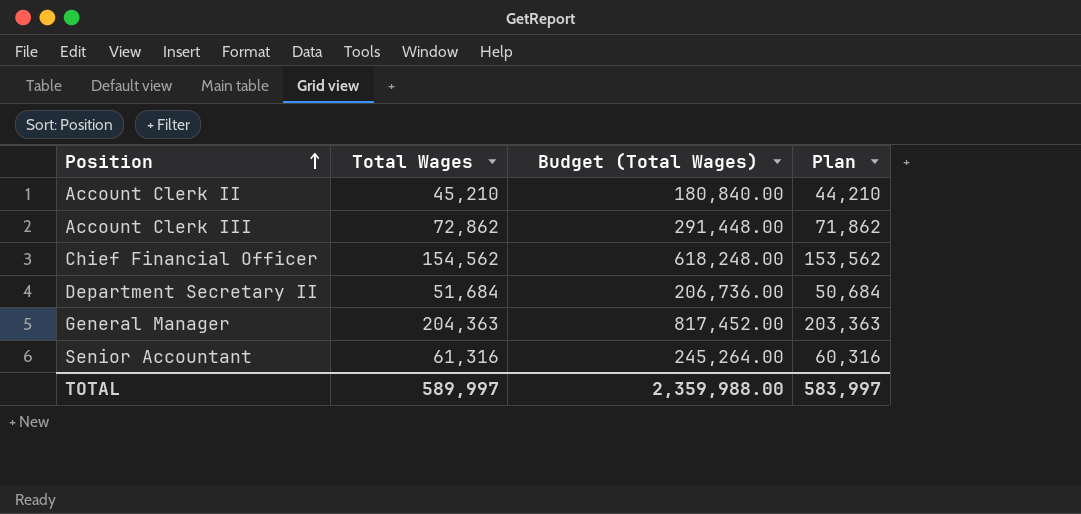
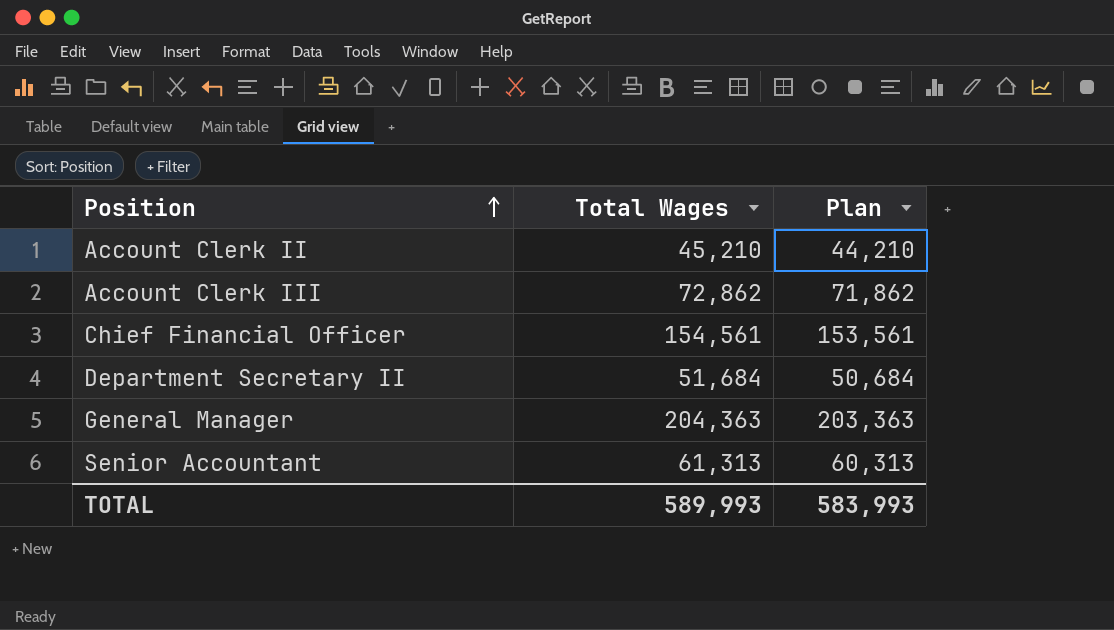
column Budget (Total Wages) | formula: [Total Wages] * 4 -> none
Chief Financial Officer | Total Wages: 154,562 -> 154,561
Chief Financial Officer | Plan: 153,562 -> 153,561
Senior Accountant | Total Wages: 61,316 -> 61,313
Senior Accountant | Plan: 60,316 -> 60,313
TOTAL | Total Wages: 589,997 -> 589,993
TOTAL | Plan: 583,997 -> 583,993

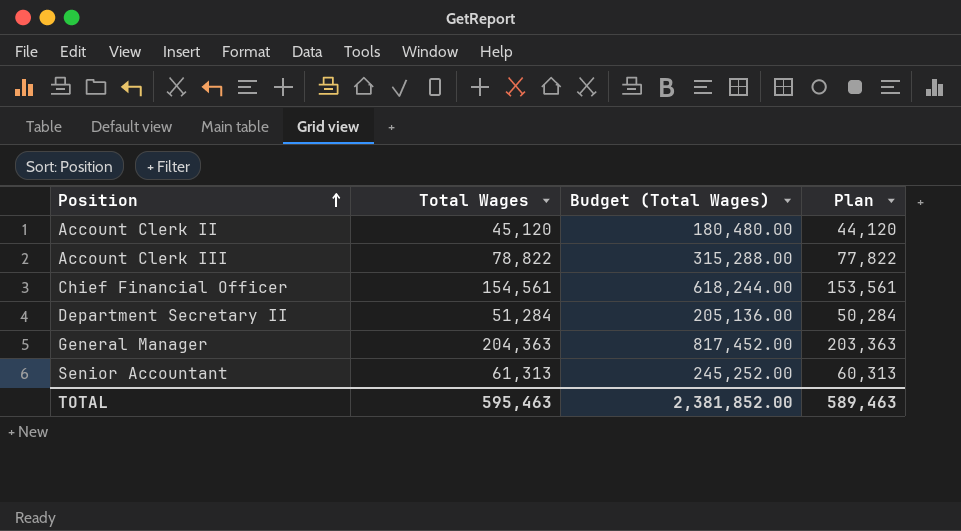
column Budget (Total Wages) | formula: none -> [Total Wages] * 4
Account Clerk II | Total Wages: 45,210 -> 45,120
Account Clerk II | Plan: 44,210 -> 44,120
Account Clerk III | Total Wages: 72,862 -> 78,822
Account Clerk III | Plan: 71,862 -> 77,822
Department Secretary II | Total Wages: 51,684 -> 51,284
Department Secretary II | Plan: 50,684 -> 50,284
TOTAL | Total Wages: 589,993 -> 595,463
TOTAL | Plan: 583,993 -> 589,463

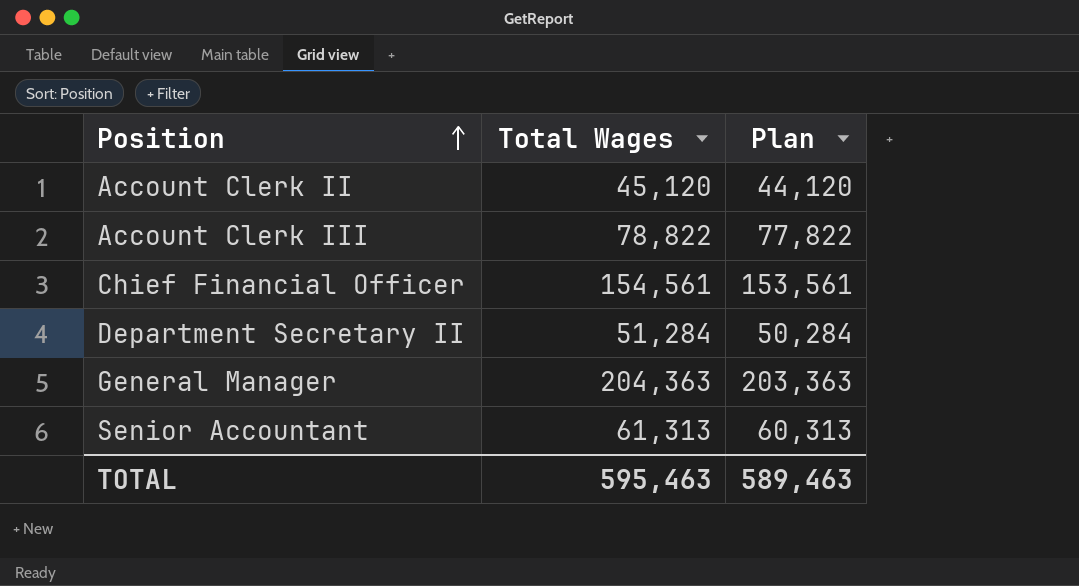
column Budget (Total Wages) | formula: [Total Wages] * 4 -> none

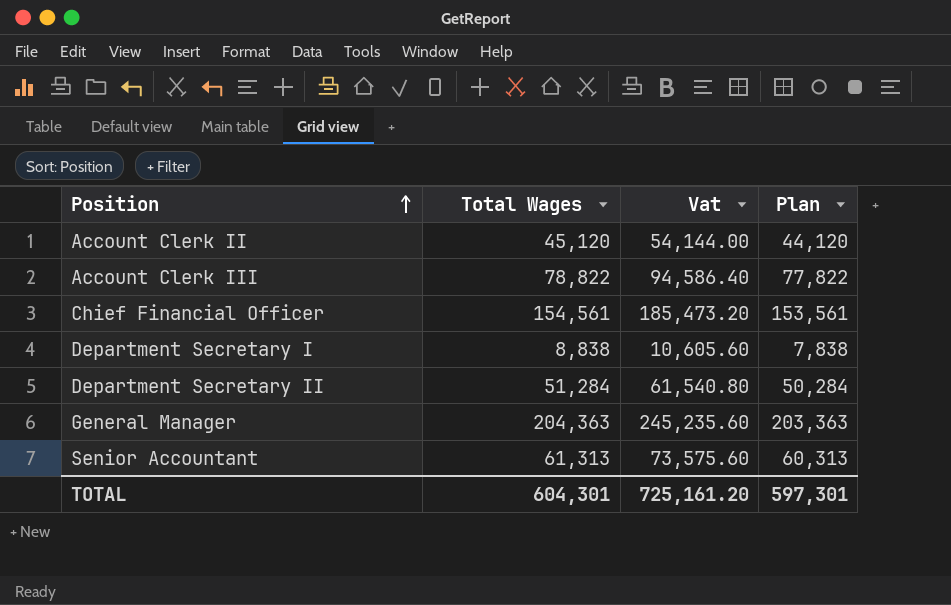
column Vat | formula: none -> [Total Wages] * 1.2
row Department Secretary I: none -> 8,838 | 10,605.60 | 7,838
TOTAL | Total Wages: 595,463 -> 604,301
TOTAL | Plan: 589,463 -> 597,301

